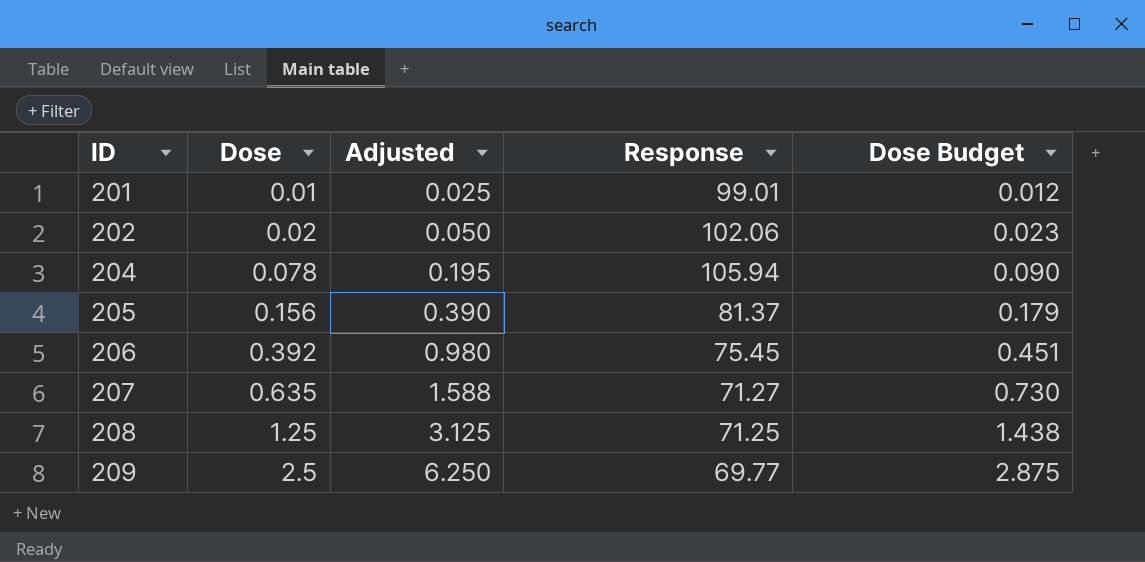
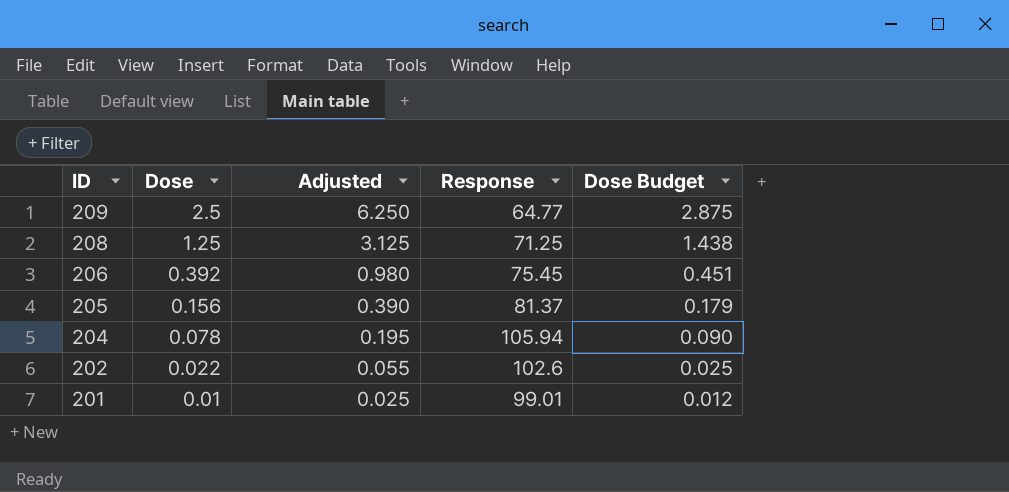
row order: ID ascending -> ID descending
row 207: 0.635 | 1.588 | 71.27 | 0.730 -> none
209 | Response: 69.77 -> 64.77
202 | Dose: 0.02 -> 0.022
202 | Adjusted: 0.050 -> 0.055
202 | Response: 102.06 -> 102.6
202 | Dose Budget: 0.023 -> 0.025

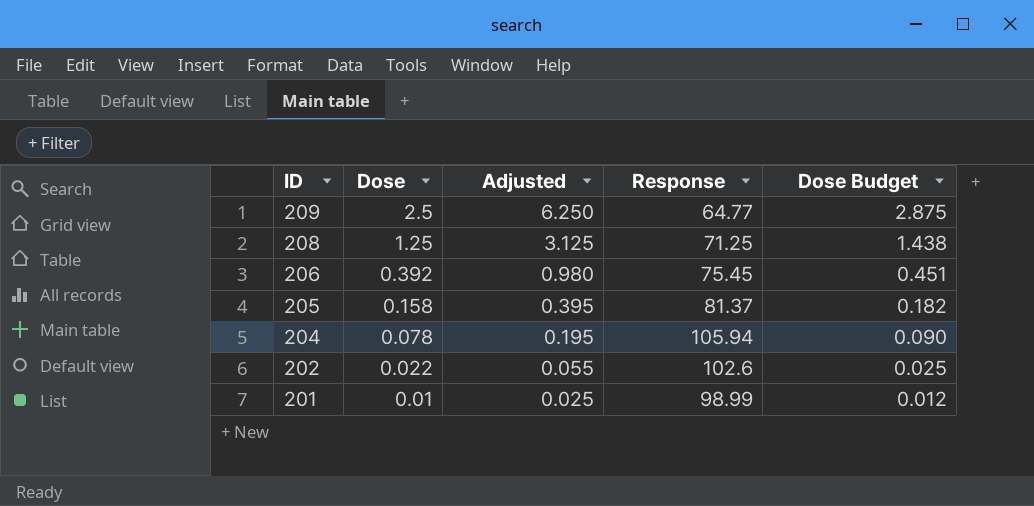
205 | Dose: 0.156 -> 0.158
205 | Adjusted: 0.390 -> 0.395
205 | Dose Budget: 0.179 -> 0.182
201 | Response: 99.01 -> 98.99

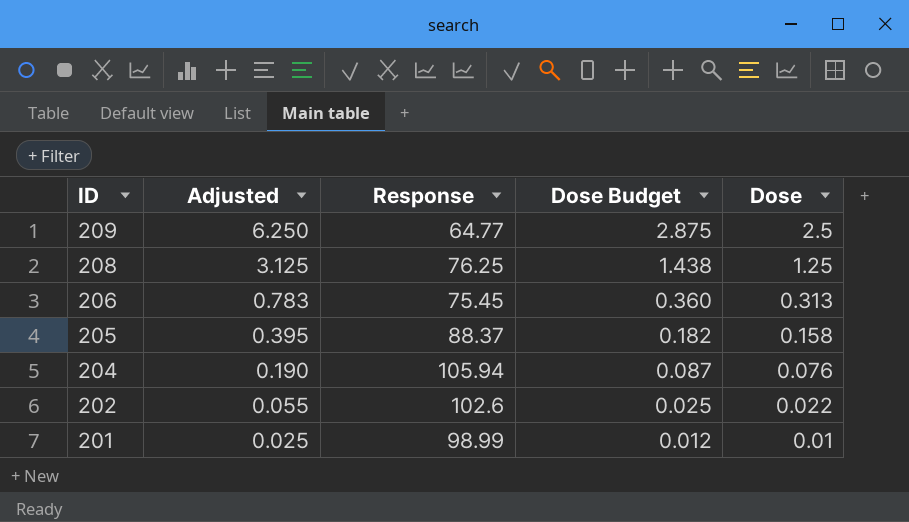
column Dose | position: 2 -> 5
208 | Response: 71.25 -> 76.25
206 | Adjusted: 0.980 -> 0.783
206 | Dose Budget: 0.451 -> 0.360
206 | Dose: 0.392 -> 0.313
205 | Response: 81.37 -> 88.37
204 | Adjusted: 0.195 -> 0.190
204 | Dose Budget: 0.090 -> 0.087
204 | Dose: 0.078 -> 0.076

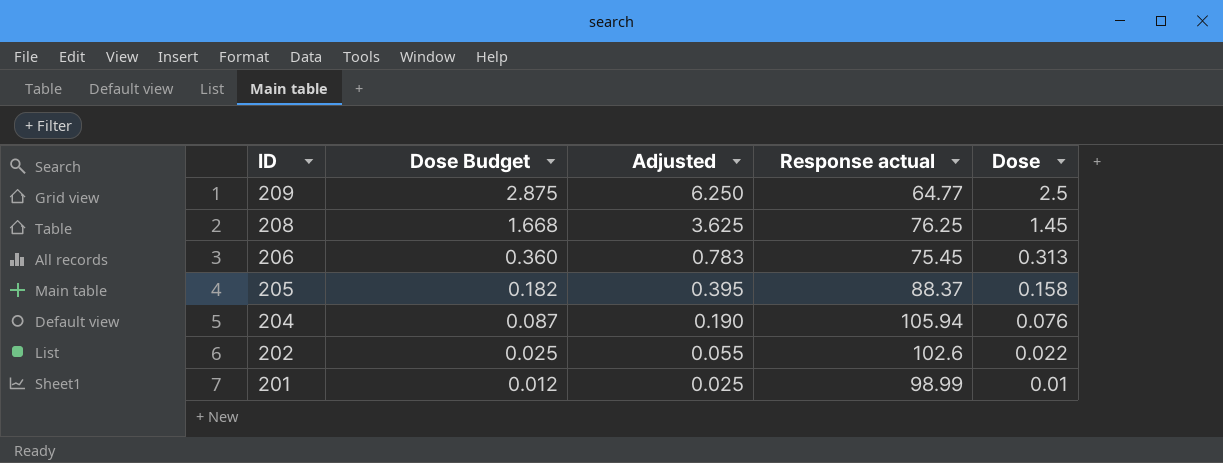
column Dose Budget | position: 4 -> 2
column name: Response -> Response actual
208 | Dose Budget: 1.438 -> 1.668
208 | Adjusted: 3.125 -> 3.625
208 | Dose: 1.25 -> 1.45

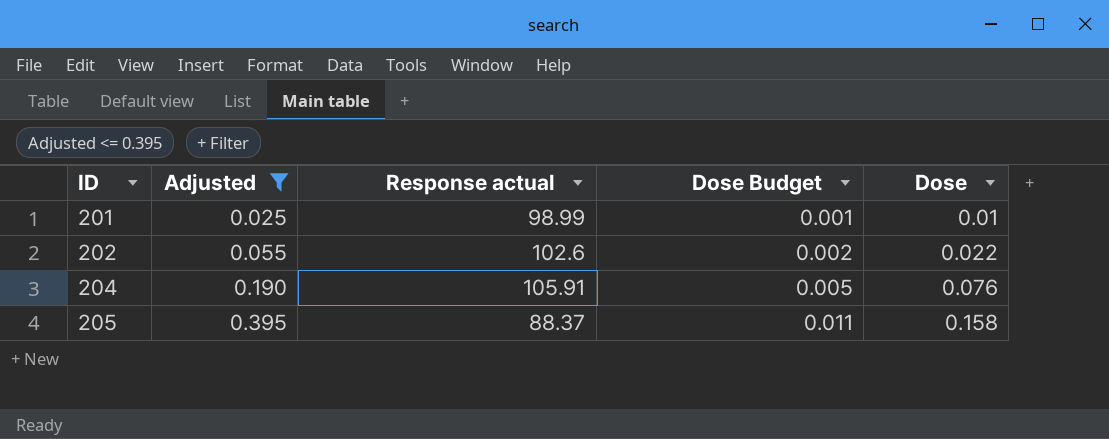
filter: none -> Adjusted <= 0.395
row order: ID descending -> ID ascending
column Dose Budget | formula: [Dose] * 1.15 -> [Dose] * 0.07
column Dose Budget | position: 2 -> 4
204 | Response actual: 105.94 -> 105.91

